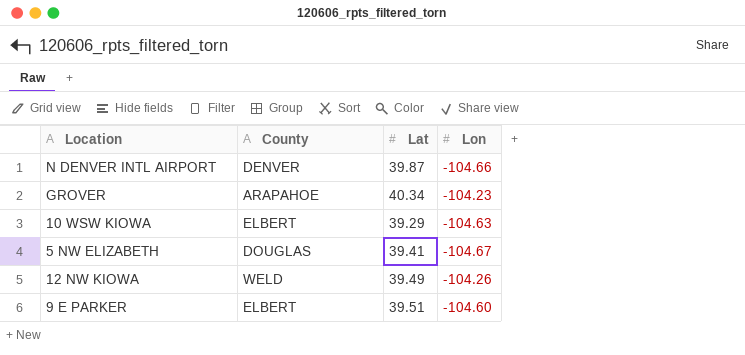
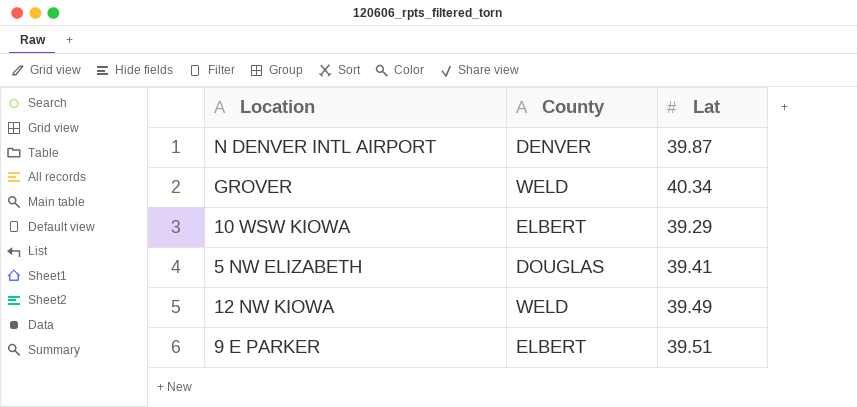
column Lon | position: 4 -> none
GROVER | County: ARAPAHOE -> WELD

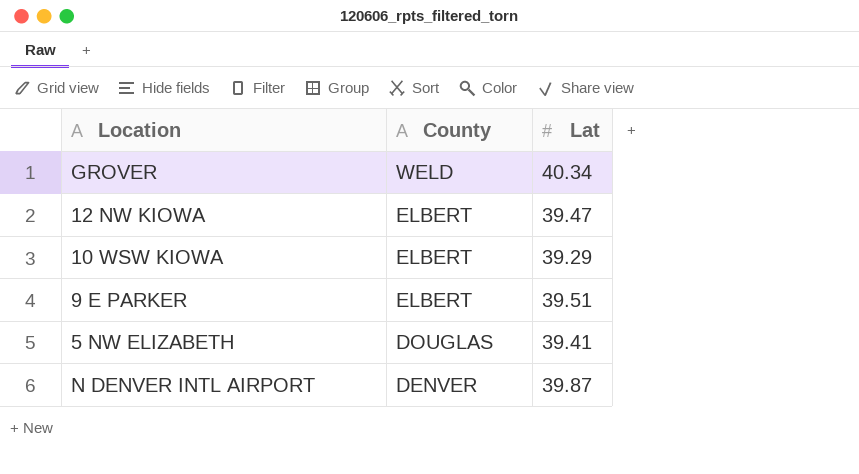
row order: none -> County descending
12 NW KIOWA | County: WELD -> ELBERT
12 NW KIOWA | Lat: 39.49 -> 39.47

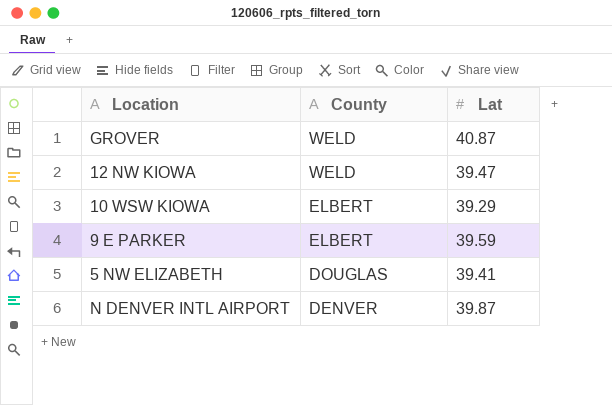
GROVER | Lat: 40.34 -> 40.87
12 NW KIOWA | County: ELBERT -> WELD
9 E PARKER | Lat: 39.51 -> 39.59

